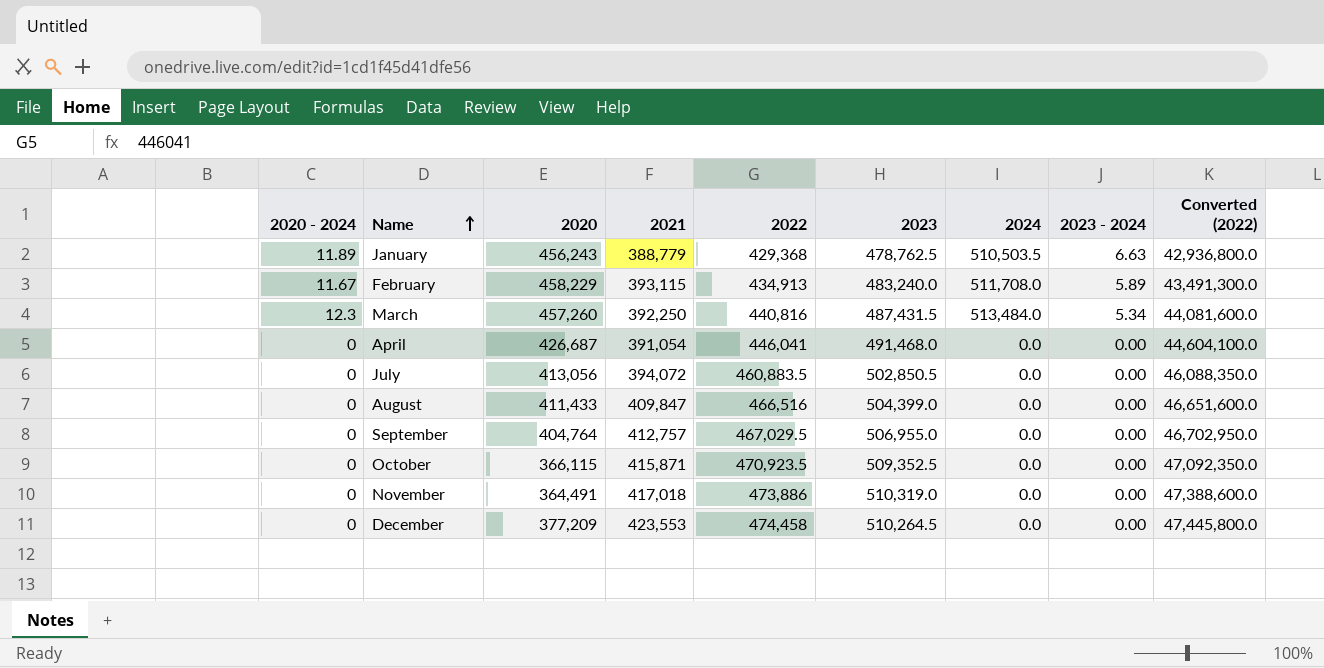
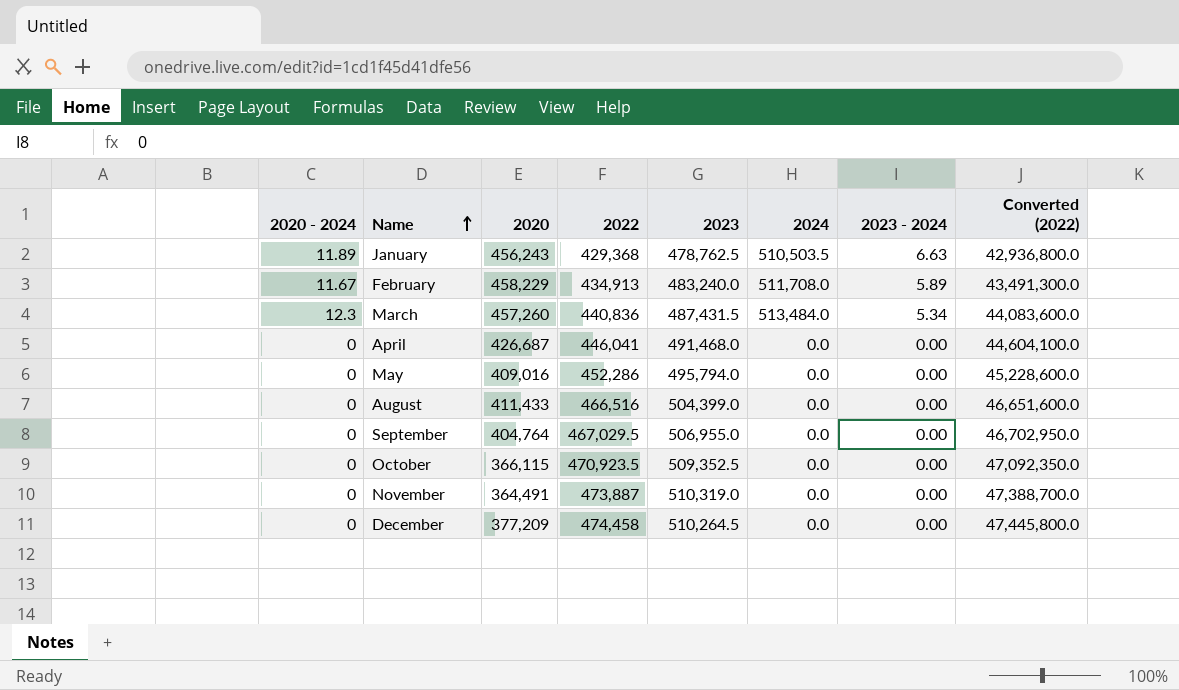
column 2021 | position: 4 -> none
row July: 0 | 413,056 | 394,072 | 460,883.5 | 502,850.5 | 0.0 | 0.00 | 46,088,350.0 -> none
March | 2022: 440,816 -> 440,836
March | Converted (2022): 44,081,600.0 -> 44,083,600.0
row May: none -> 0 | 409,016 | 452,286 | 495,794.0 | 0.0 | 0.00 | 45,228,600.0
November | 2022: 473,886 -> 473,887
November | Converted (2022): 47,388,600.0 -> 47,388,700.0

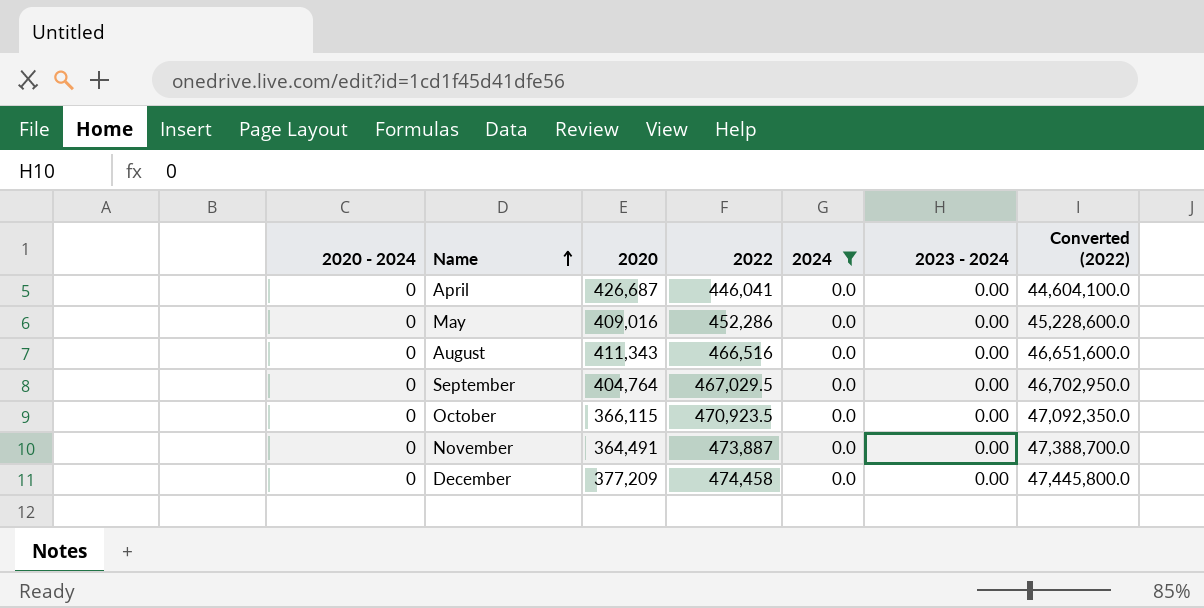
filter: none -> 2024 = 0.0
column 2023 | position: 5 -> none
August | 2020: 411,433 -> 411,343

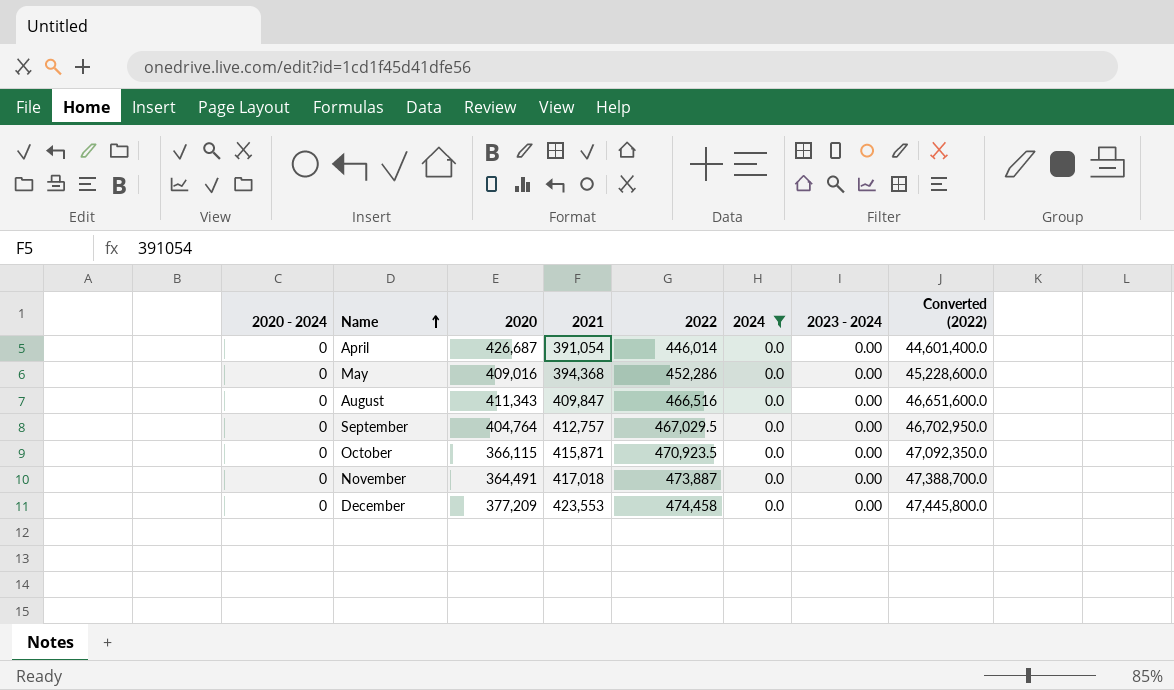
column 2021 | position: none -> 4
April | 2022: 446,041 -> 446,014
April | Converted (2022): 44,604,100.0 -> 44,601,400.0

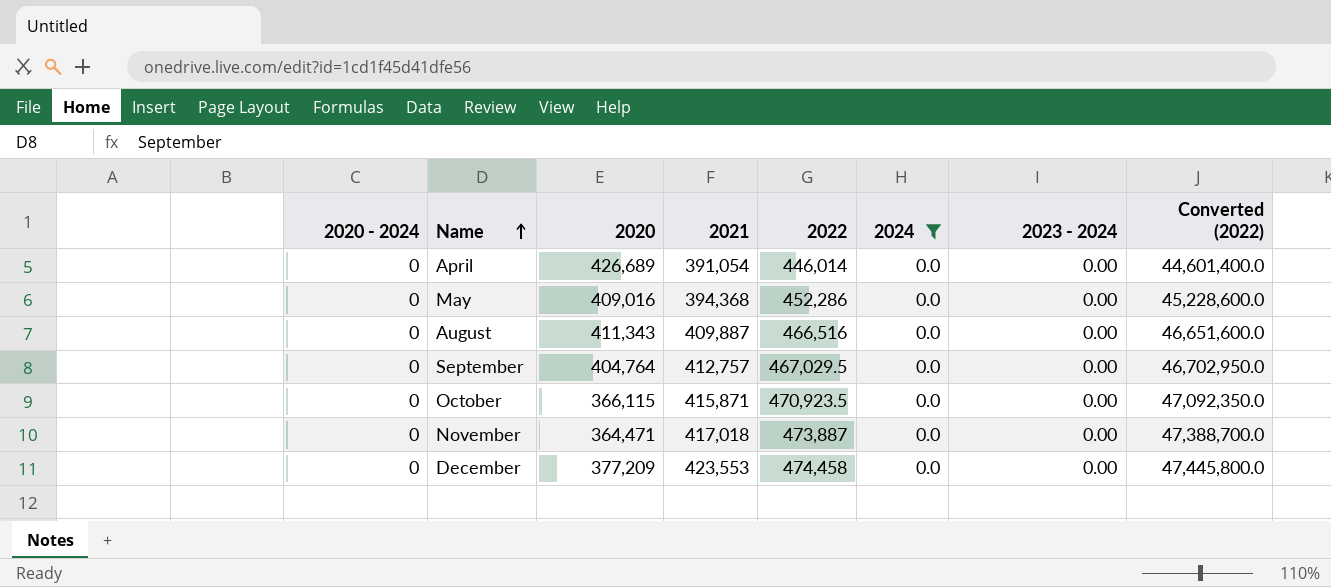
April | 2020: 426,687 -> 426,689
August | 2021: 409,847 -> 409,887
November | 2020: 364,491 -> 364,471

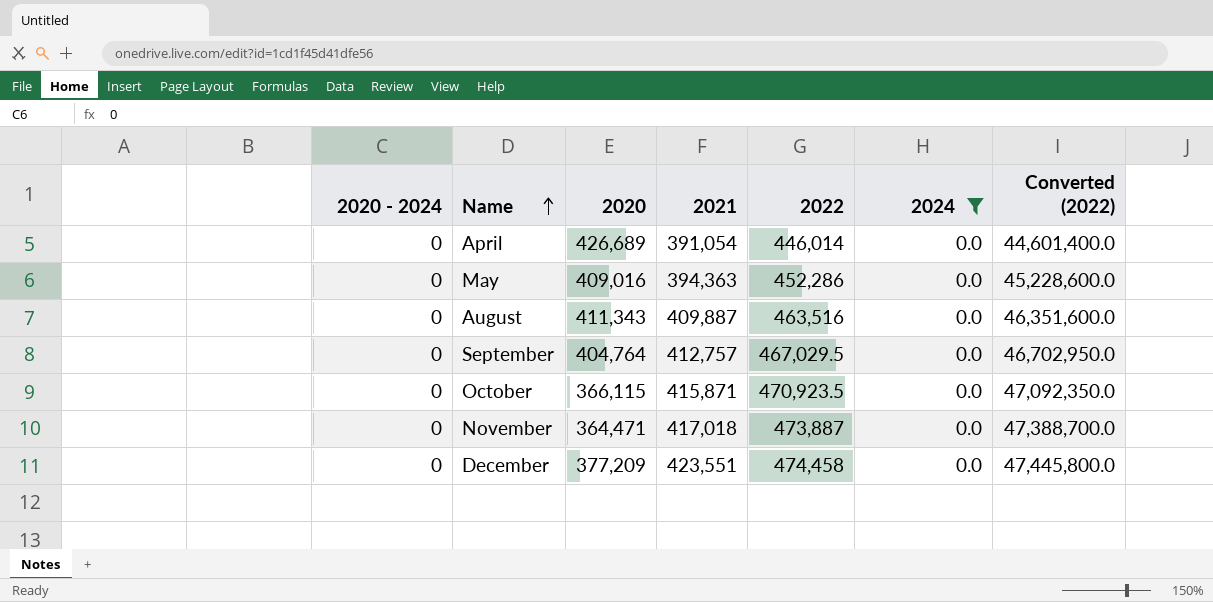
column 2023 - 2024 | position: 7 -> none
May | 2021: 394,368 -> 394,363
August | 2022: 466,516 -> 463,516
August | Converted (2022): 46,651,600.0 -> 46,351,600.0
December | 2021: 423,553 -> 423,551

